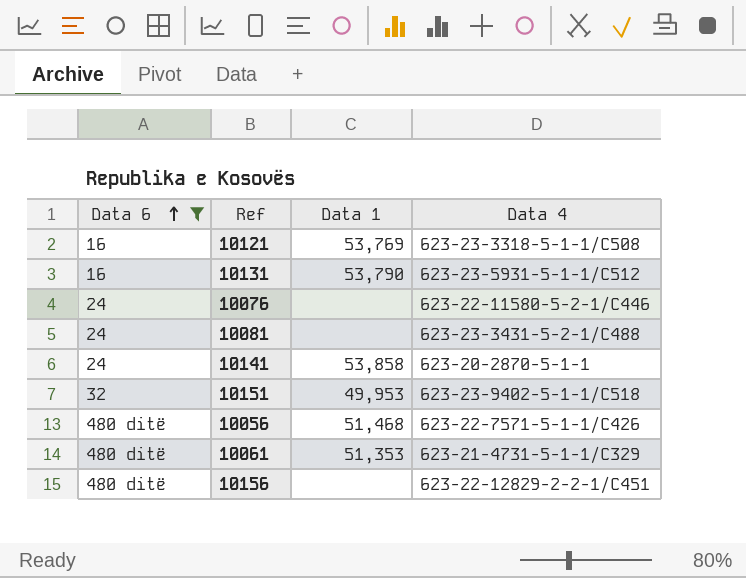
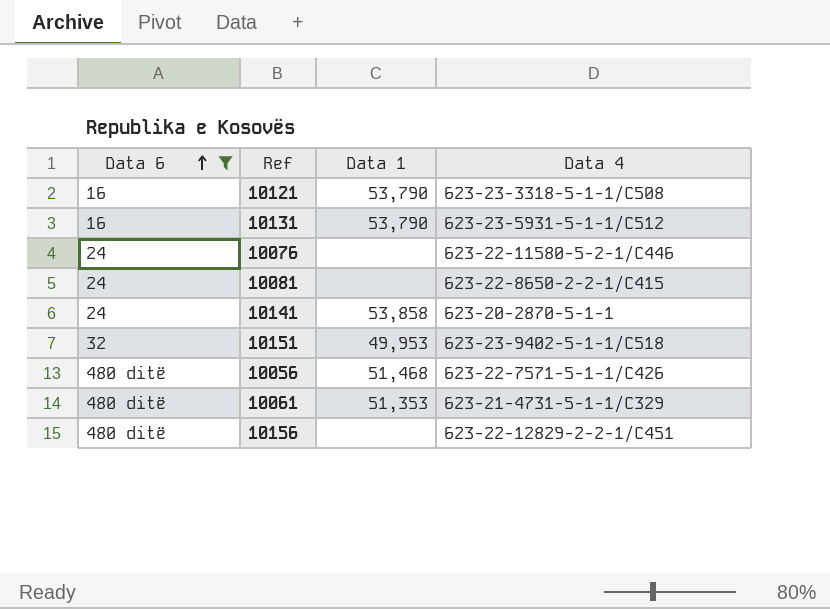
10121 | Data 1: 53,769 -> 53,790
10081 | Data 4: 623-23-3431-5-2-1/C488 -> 623-22-8650-2-2-1/C415

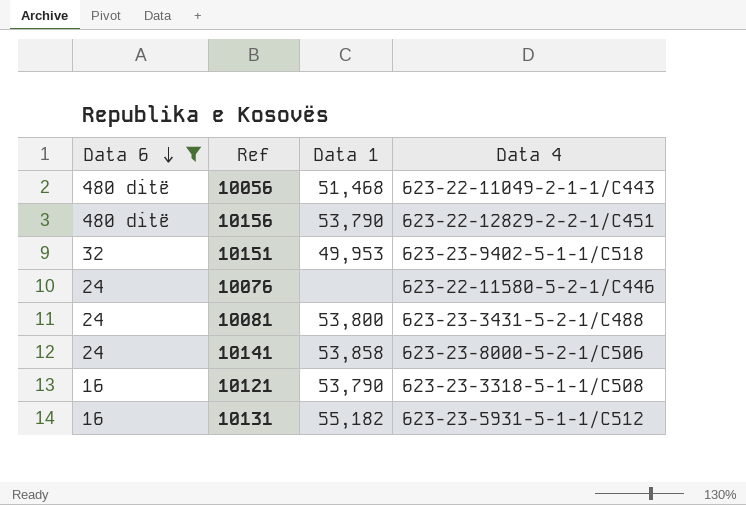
row order: Data 6 ascending -> Data 6 descending
row 10061: 480 ditë | 51,353 | 623-21-4731-5-1-1/C329 -> none
10056 | Data 4: 623-22-7571-5-1-1/C426 -> 623-22-11049-2-1-1/C443
10156 | Data 1: none -> 53,790
10081 | Data 1: none -> 53,800
10081 | Data 4: 623-22-8650-2-2-1/C415 -> 623-23-3431-5-2-1/C488
10141 | Data 4: 623-20-2870-5-1-1 -> 623-23-8000-5-2-1/C506
10131 | Data 1: 53,790 -> 55,182

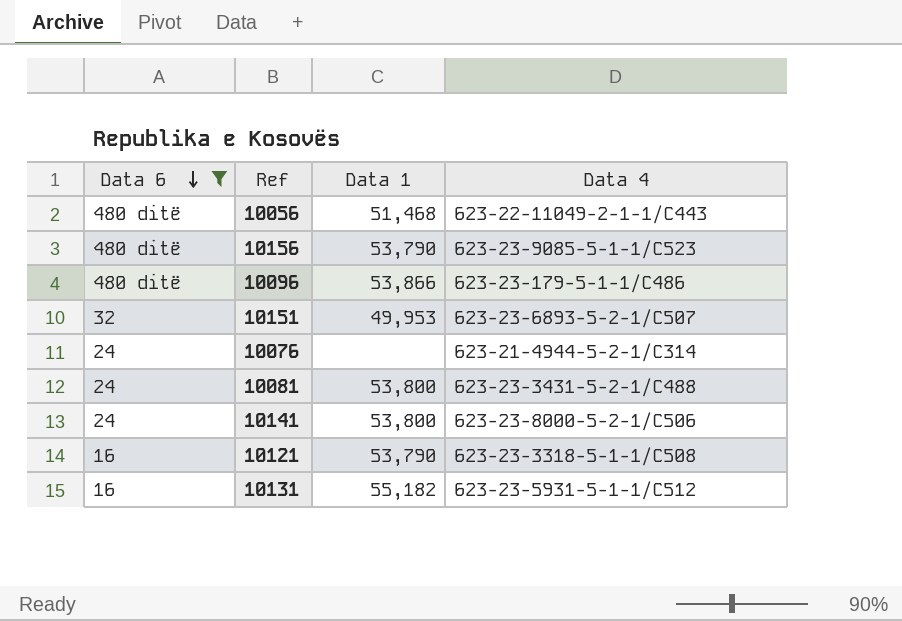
10156 | Data 4: 623-22-12829-2-2-1/C451 -> 623-23-9085-5-1-1/C523
row 10096: none -> 480 ditë | 53,866 | 623-23-179-5-1-1/C486
10151 | Data 4: 623-23-9402-5-1-1/C518 -> 623-23-6893-5-2-1/C507
10076 | Data 4: 623-22-11580-5-2-1/C446 -> 623-21-4944-5-2-1/C314
10141 | Data 1: 53,858 -> 53,800

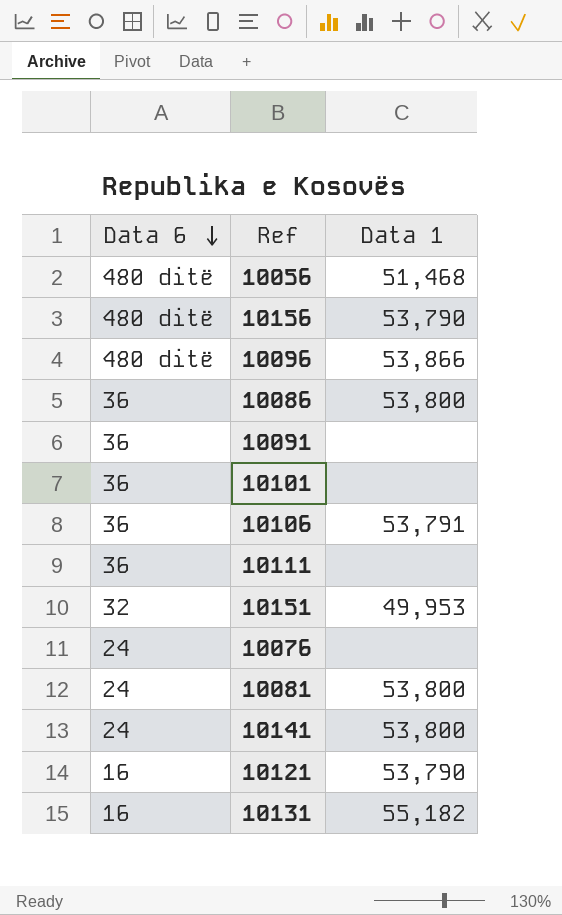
filter: Data 6 != 36 -> none
column Data 4 | position: 4 -> none

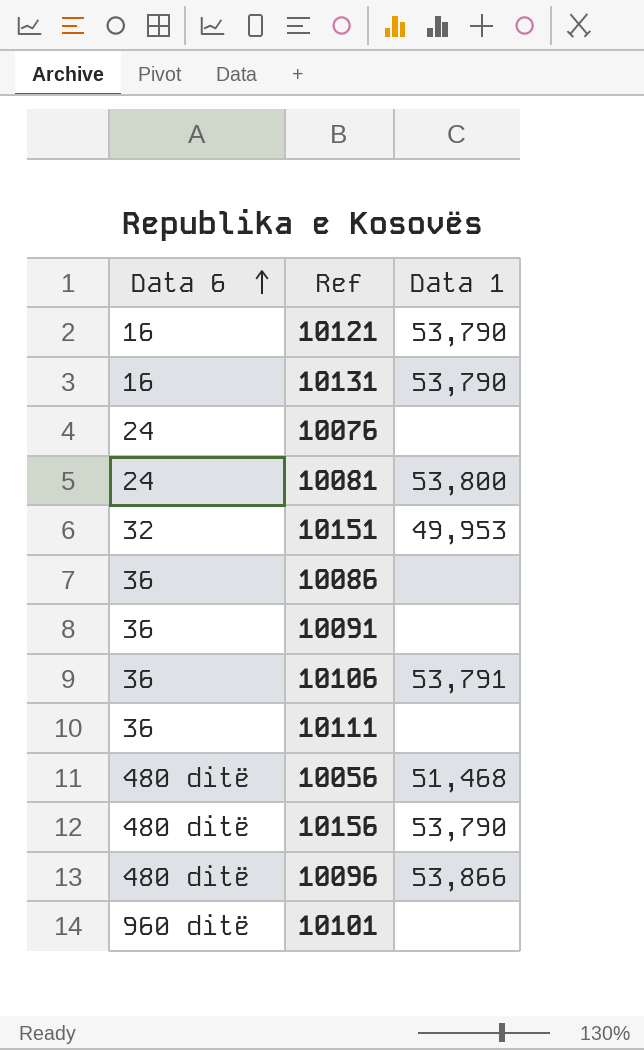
row order: Data 6 descending -> Data 6 ascending
row 10141: 24 | 53,800 -> none
10131 | Data 1: 55,182 -> 53,790
10086 | Data 1: 53,800 -> none
10101 | Data 6: 36 -> 960 ditë

